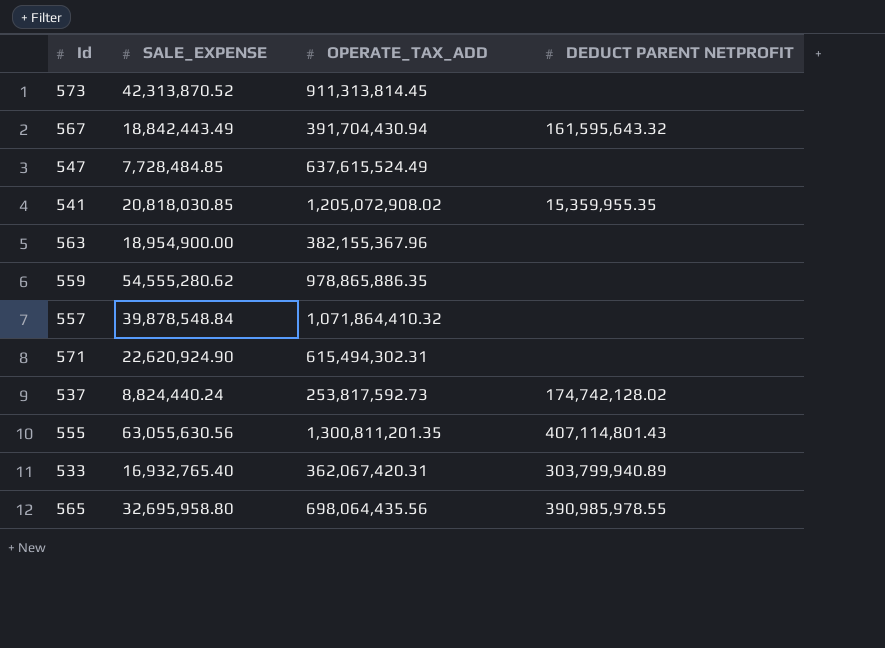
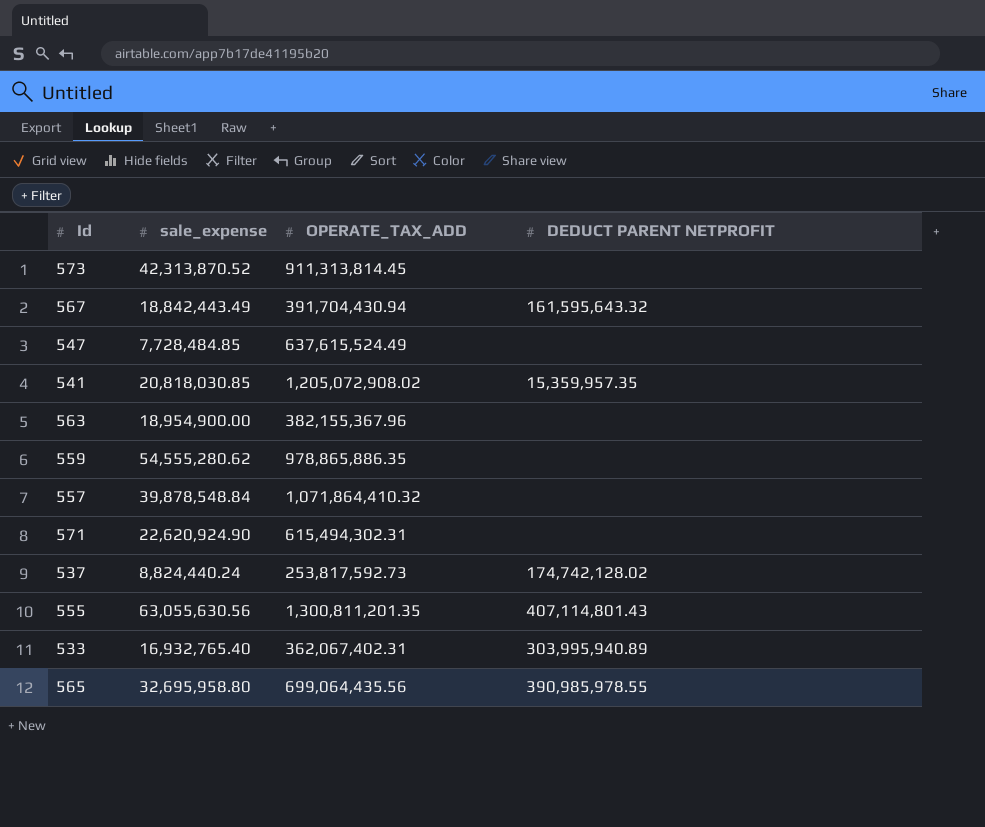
column name: SALE_EXPENSE -> sale_expense
541 | DEDUCT PARENT NETPROFIT: 15,359,955.35 -> 15,359,957.35
533 | OPERATE_TAX_ADD: 362,067,420.31 -> 362,067,402.31
533 | DEDUCT PARENT NETPROFIT: 303,799,940.89 -> 303,995,940.89
565 | OPERATE_TAX_ADD: 698,064,435.56 -> 699,064,435.56

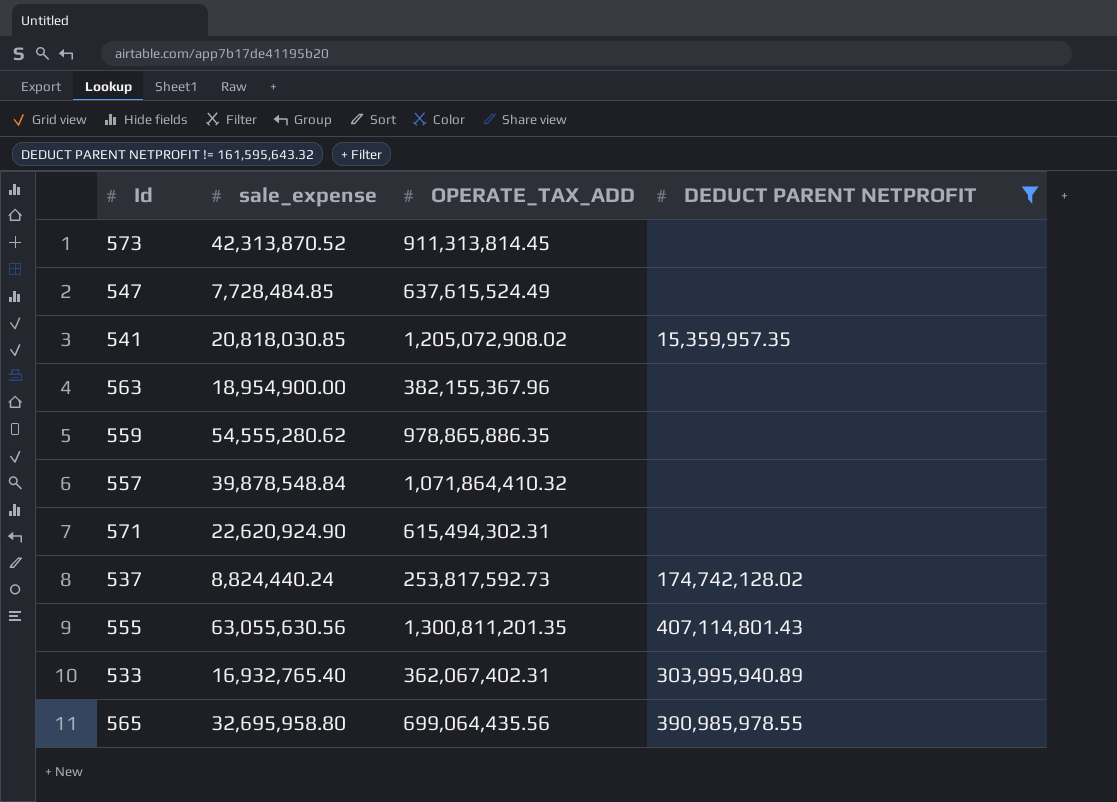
filter: none -> DEDUCT PARENT NETPROFIT != 161,595,643.32

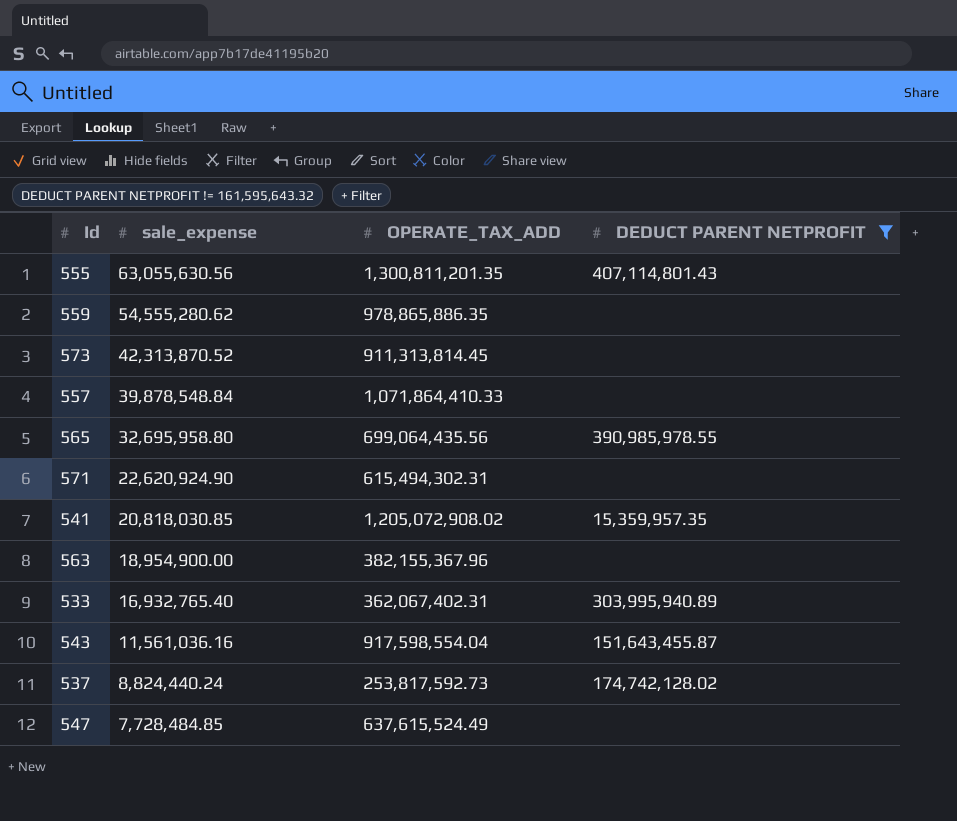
row order: none -> sale_expense descending
557 | OPERATE_TAX_ADD: 1,071,864,410.32 -> 1,071,864,410.33
row 543: none -> 11,561,036.16 | 917,598,554.04 | 151,643,455.87

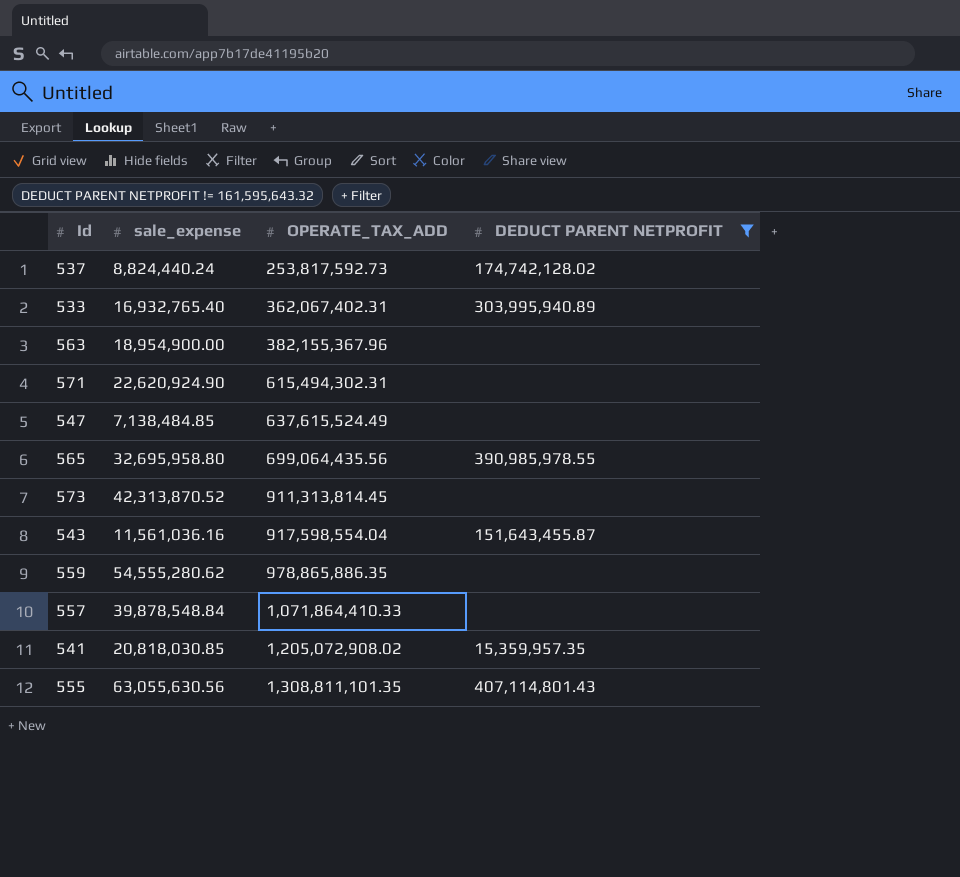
row order: sale_expense descending -> OPERATE_TAX_ADD ascending
547 | sale_expense: 7,728,484.85 -> 7,138,484.85
555 | OPERATE_TAX_ADD: 1,300,811,201.35 -> 1,308,811,101.35

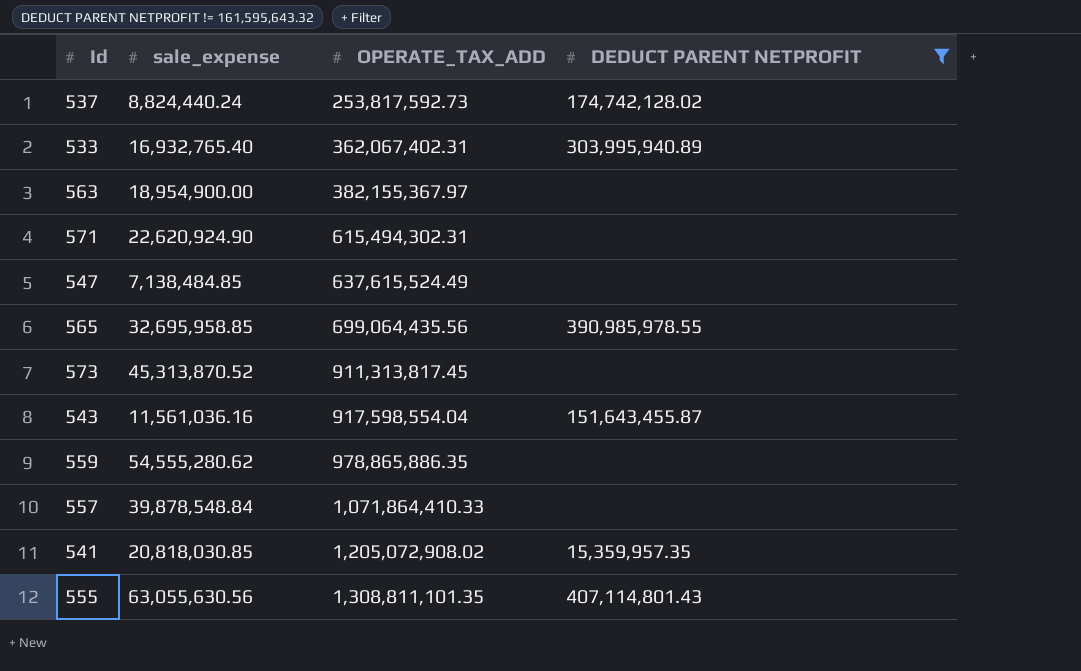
563 | OPERATE_TAX_ADD: 382,155,367.96 -> 382,155,367.97
565 | sale_expense: 32,695,958.80 -> 32,695,958.85
573 | sale_expense: 42,313,870.52 -> 45,313,870.52
573 | OPERATE_TAX_ADD: 911,313,814.45 -> 911,313,817.45

